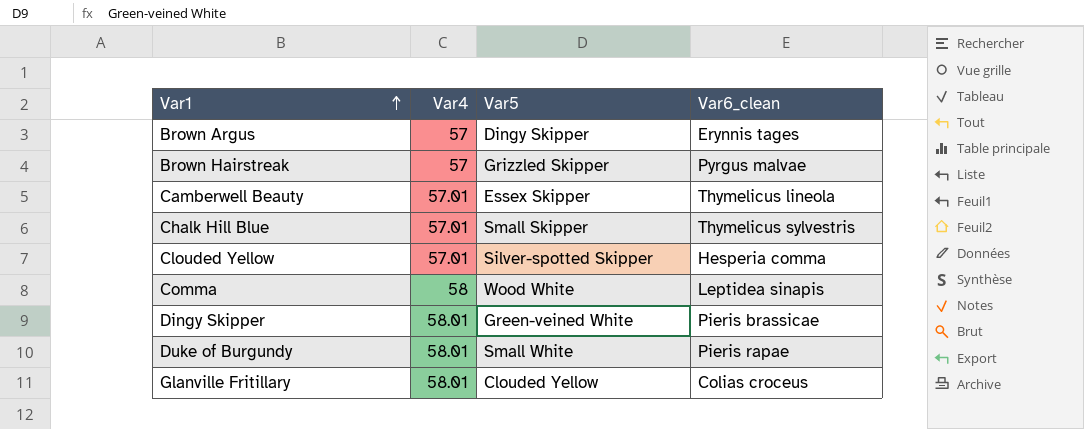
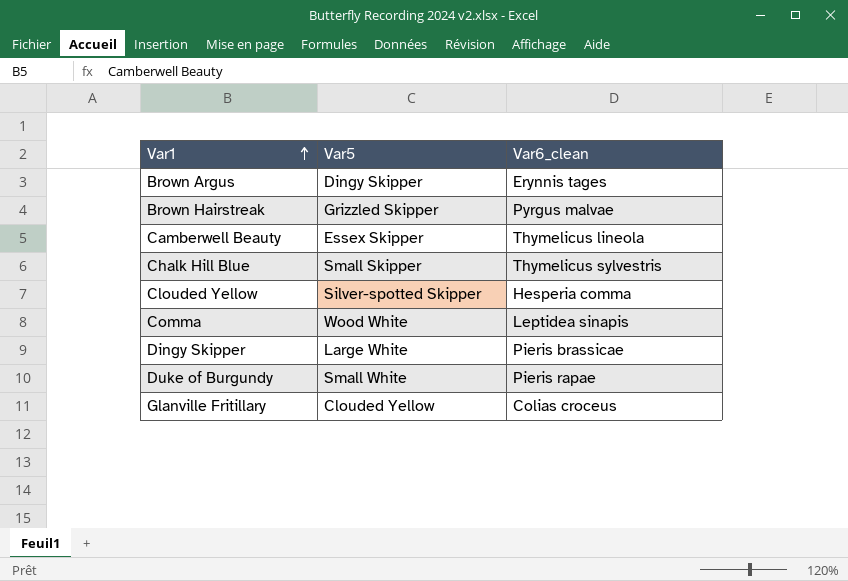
column Var4 | position: 2 -> none
Dingy Skipper | Var5: Green-veined White -> Large White

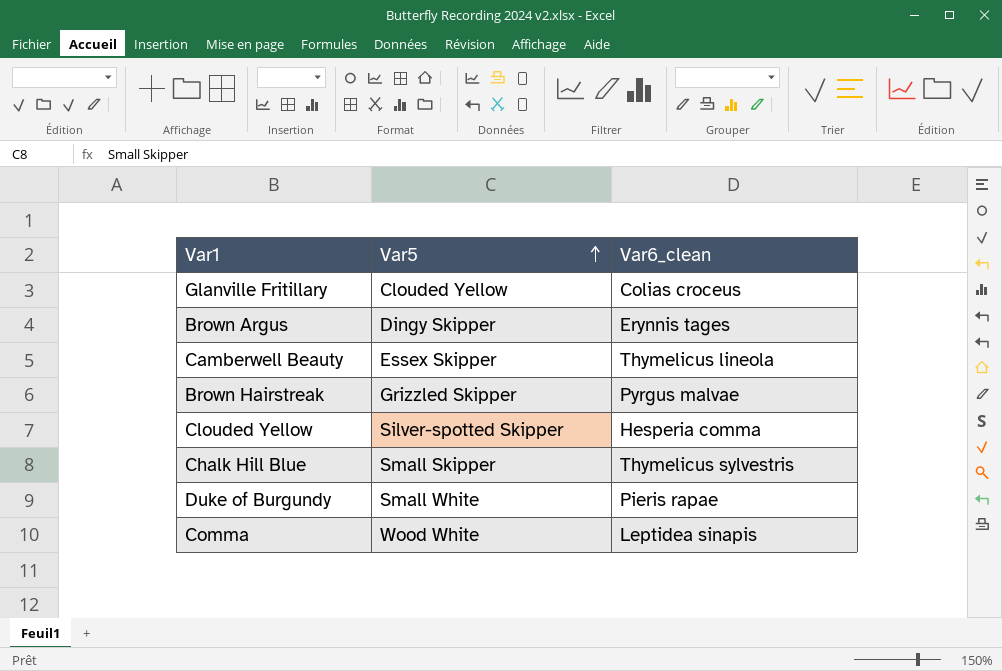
row order: Var1 ascending -> Var5 ascending
row Dingy Skipper: Large White | Pieris brassicae -> none

